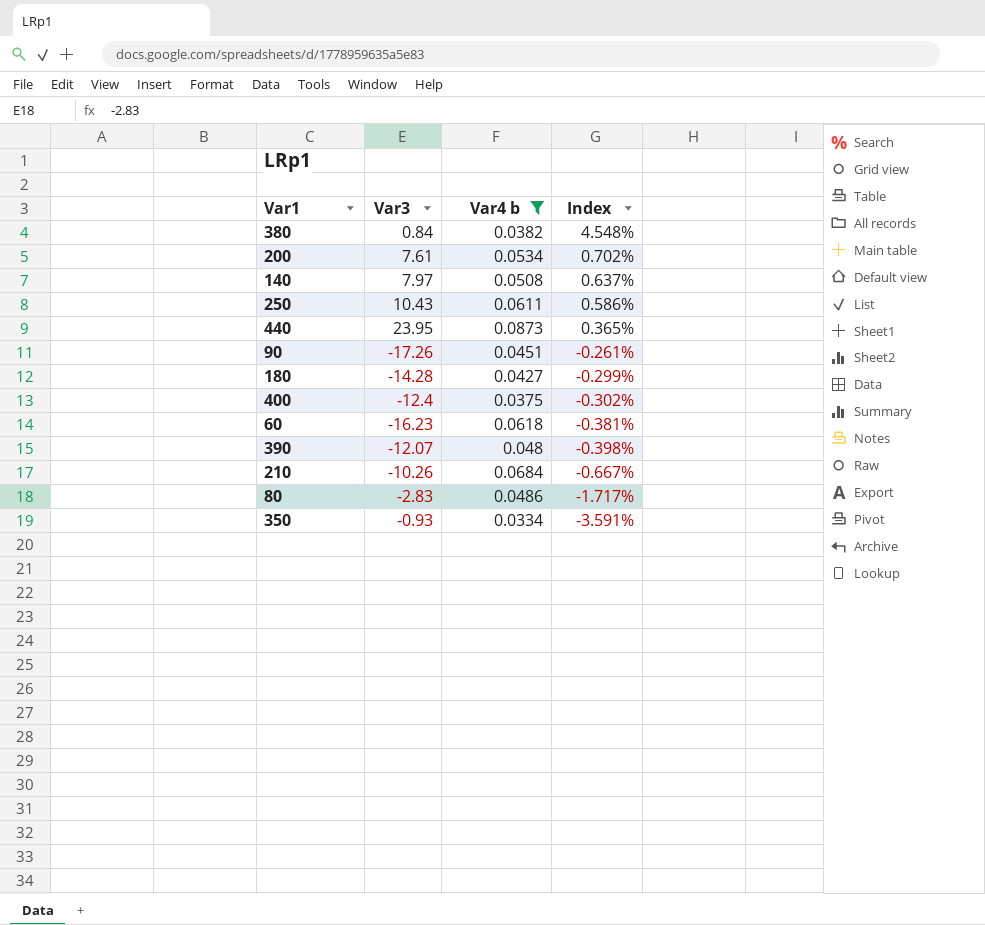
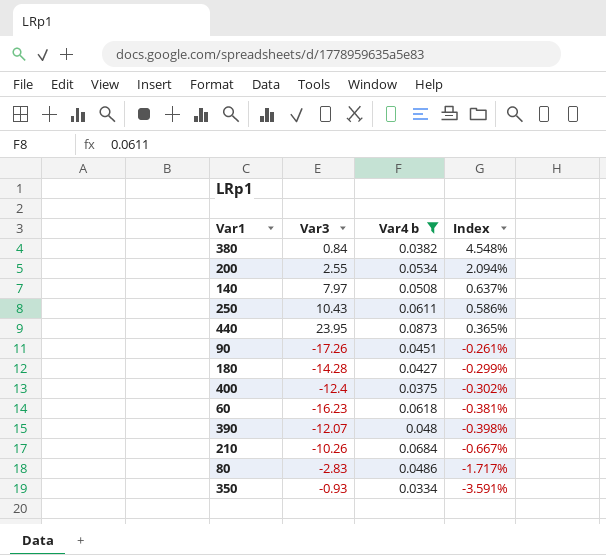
200 | Var3: 7.61 -> 2.55
200 | Index: 0.702% -> 2.094%

